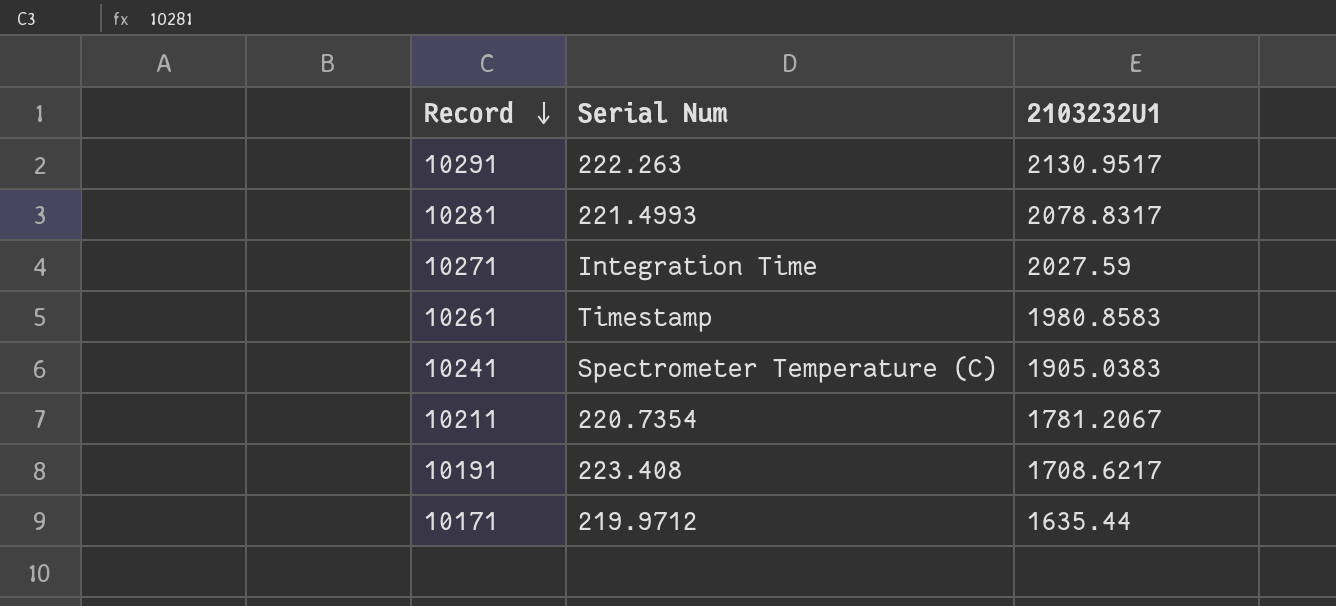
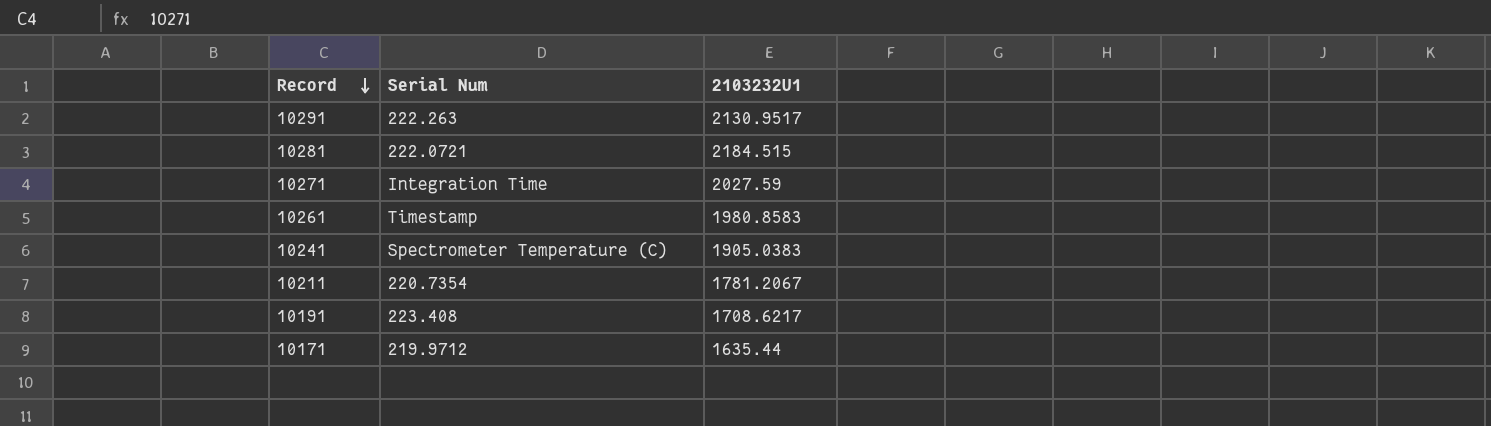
10281 | Serial Num: 221.4993 -> 222.0721
10281 | 2103232U1: 2078.8317 -> 2184.515

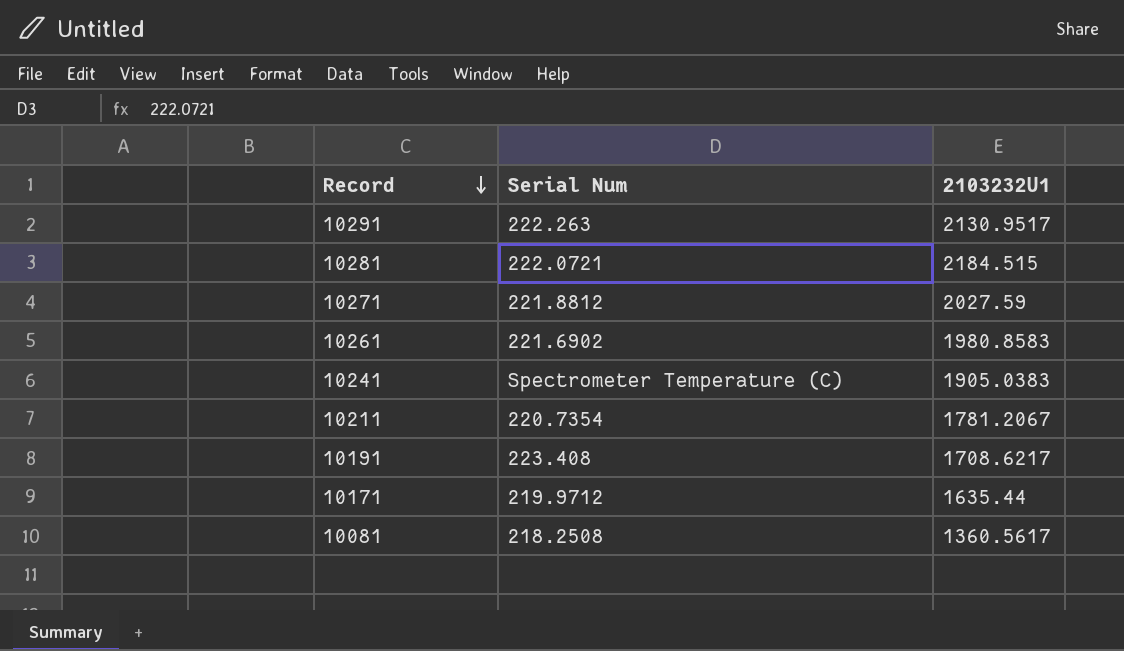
10271 | Serial Num: Integration Time -> 221.8812
10261 | Serial Num: Timestamp -> 221.6902
row 10081: none -> 218.2508 | 1360.5617

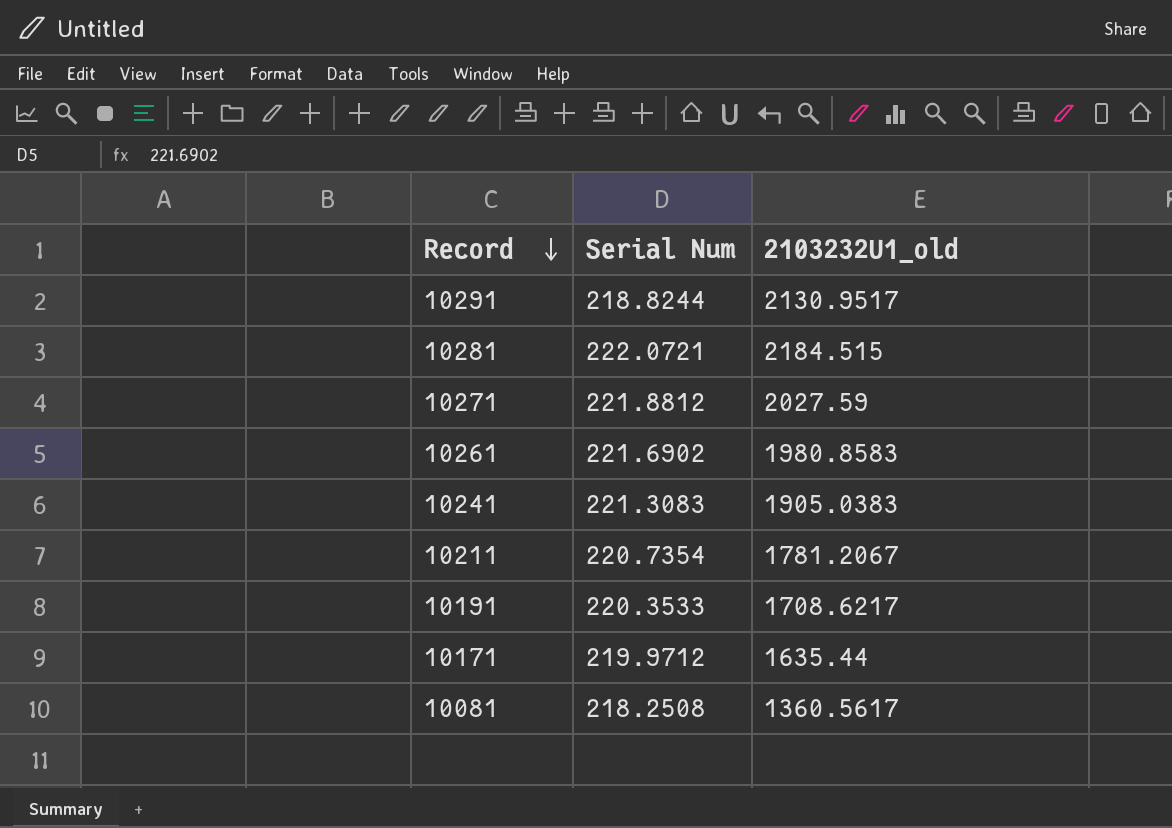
column name: 2103232U1 -> 2103232U1_old
10291 | Serial Num: 222.263 -> 218.8244
10241 | Serial Num: Spectrometer Temperature (C) -> 221.3083
10191 | Serial Num: 223.408 -> 220.3533

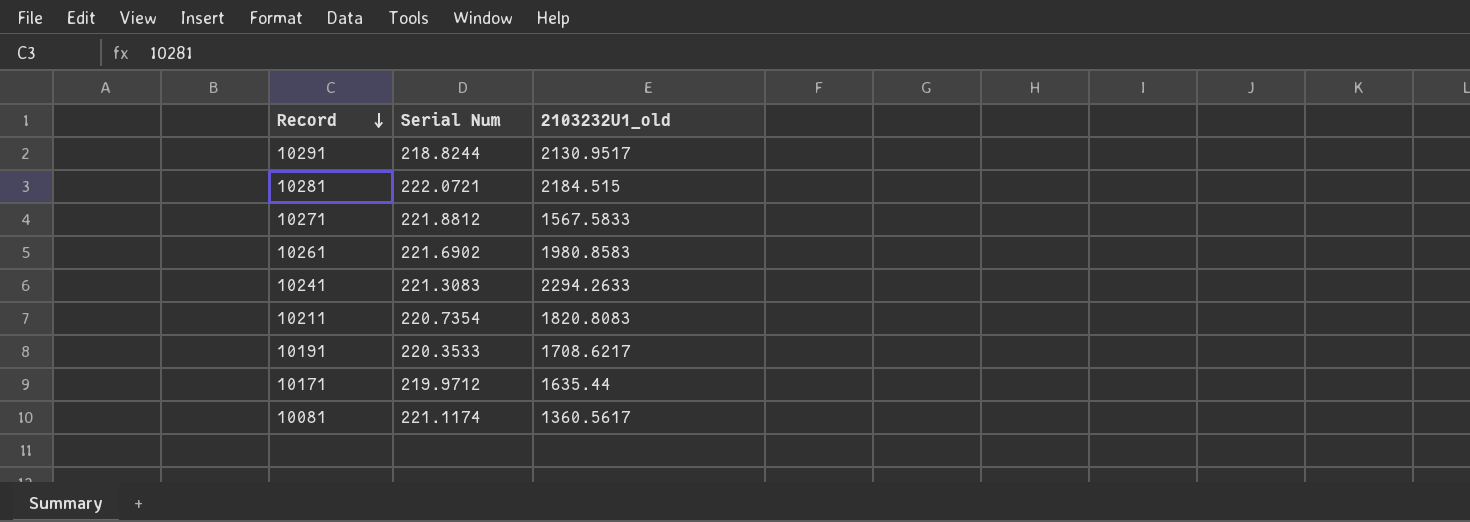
10271 | 2103232U1_old: 2027.59 -> 1567.5833
10241 | 2103232U1_old: 1905.0383 -> 2294.2633
10211 | 2103232U1_old: 1781.2067 -> 1820.8083
10081 | Serial Num: 218.2508 -> 221.1174

